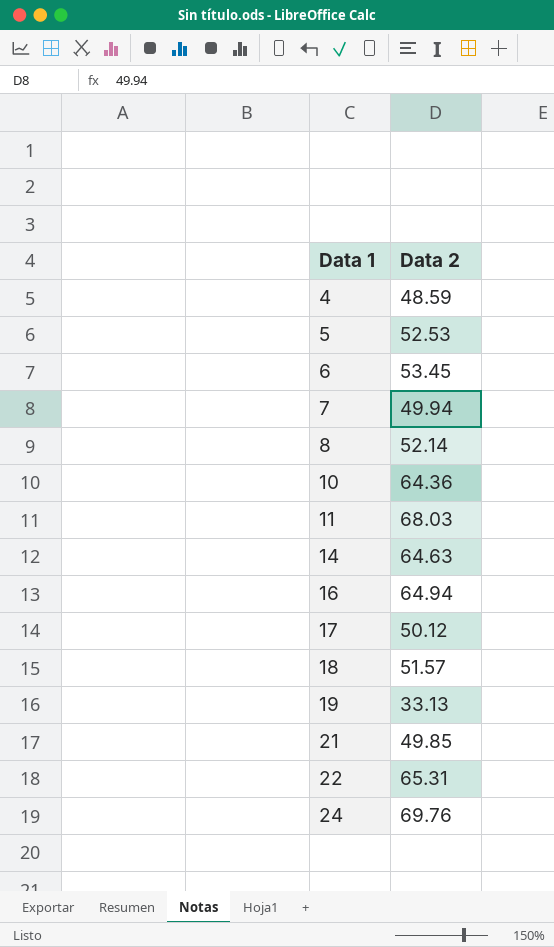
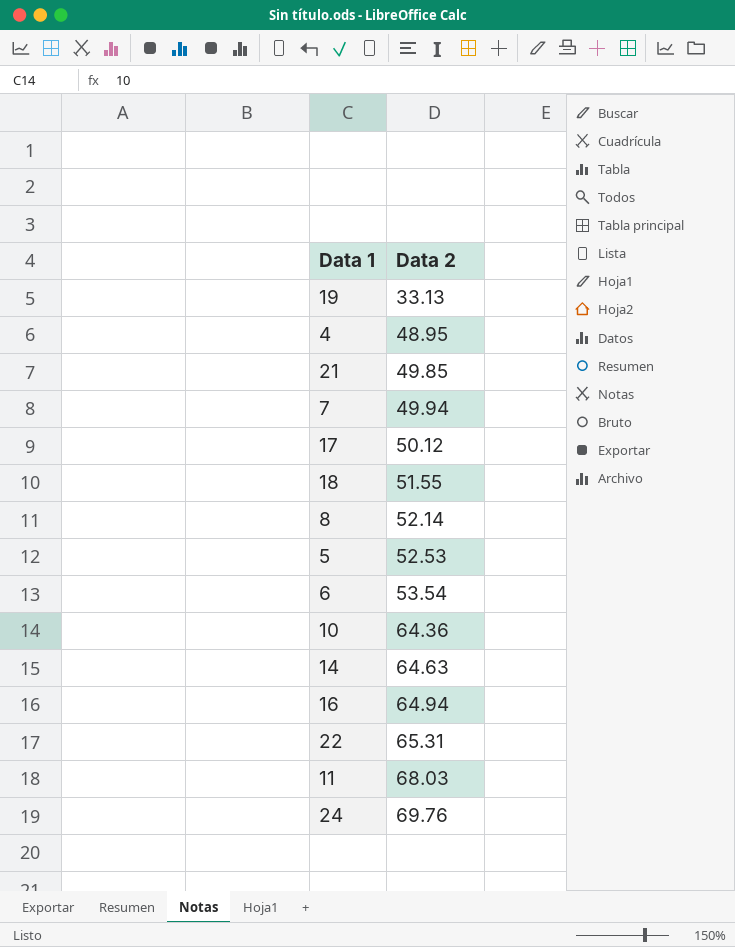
row order: Data 1 ascending -> Data 2 ascending
4 | Data 2: 48.59 -> 48.95
18 | Data 2: 51.57 -> 51.55
6 | Data 2: 53.45 -> 53.54

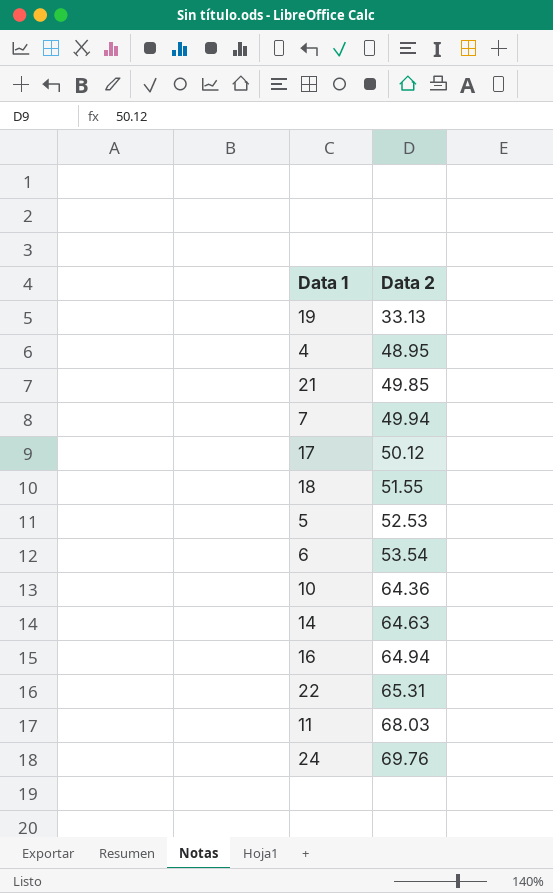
row 8: 52.14 -> none

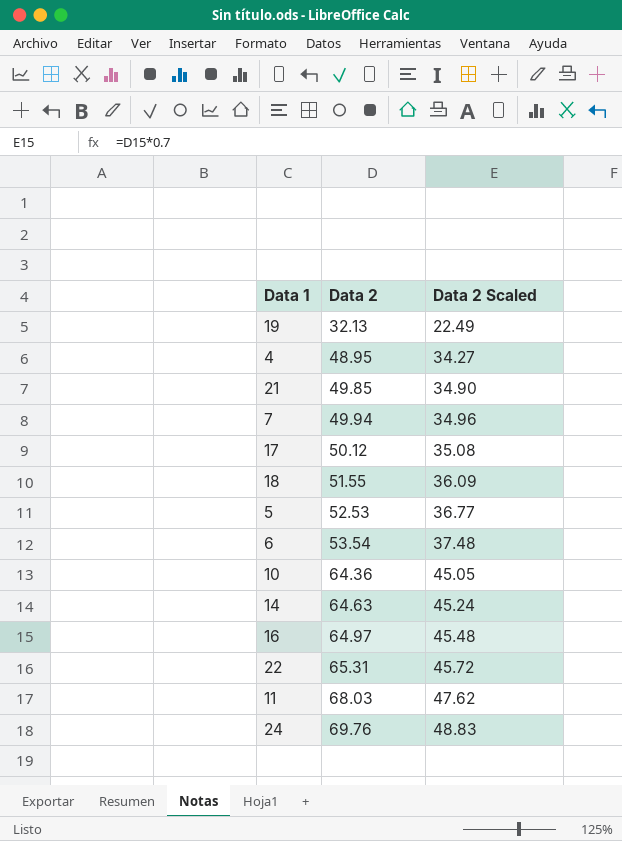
column Data 2 Scaled | formula: none -> [Data 2] * 0.7
19 | Data 2: 33.13 -> 32.13
16 | Data 2: 64.94 -> 64.97

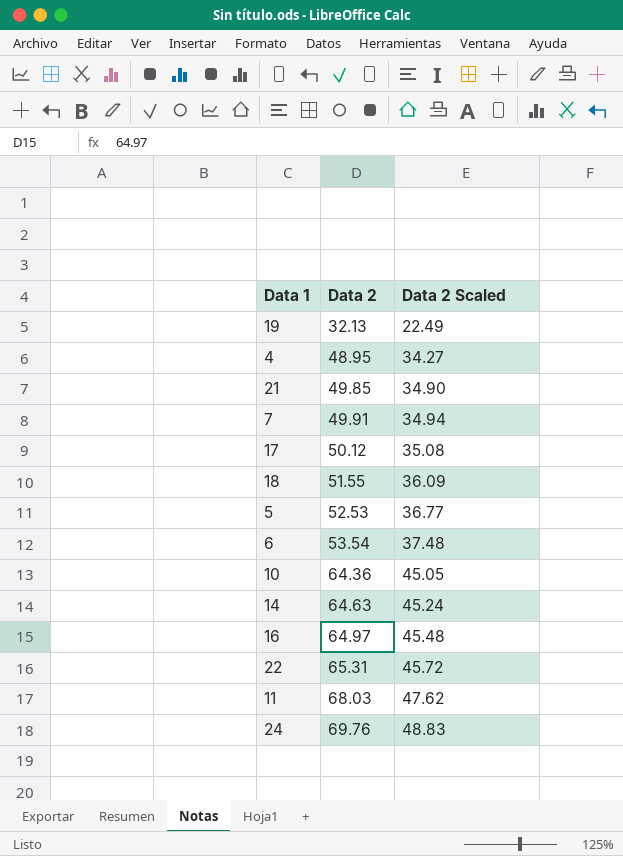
7 | Data 2: 49.94 -> 49.91
7 | Data 2 Scaled: 34.96 -> 34.94

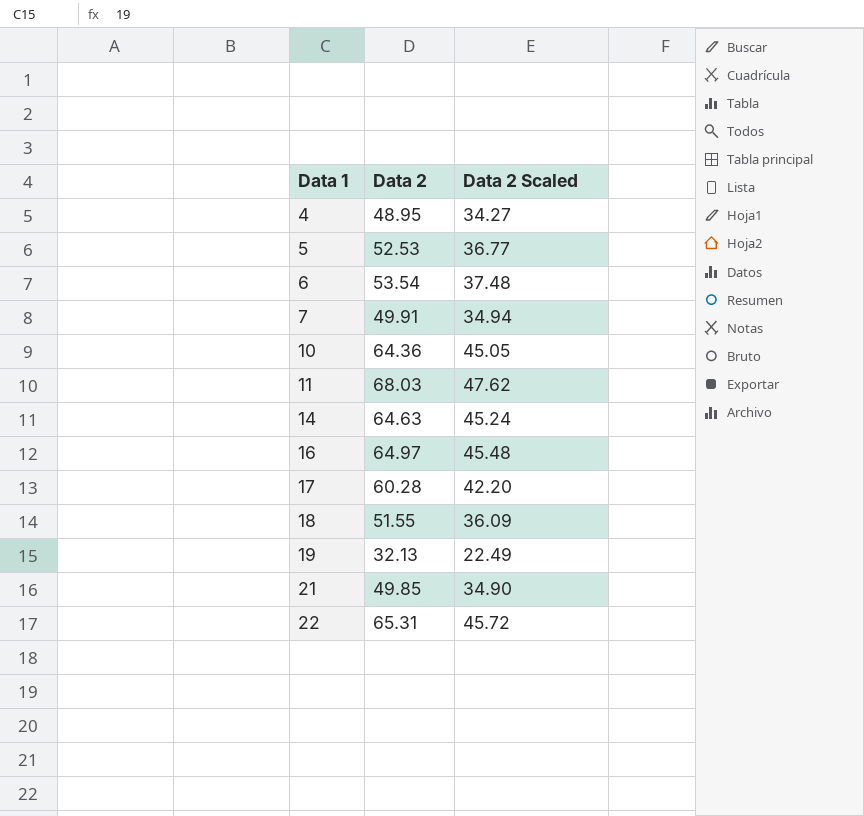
row order: Data 2 ascending -> Data 1 ascending
row 24: 69.76 | 48.83 -> none
17 | Data 2: 50.12 -> 60.28
17 | Data 2 Scaled: 35.08 -> 42.20

